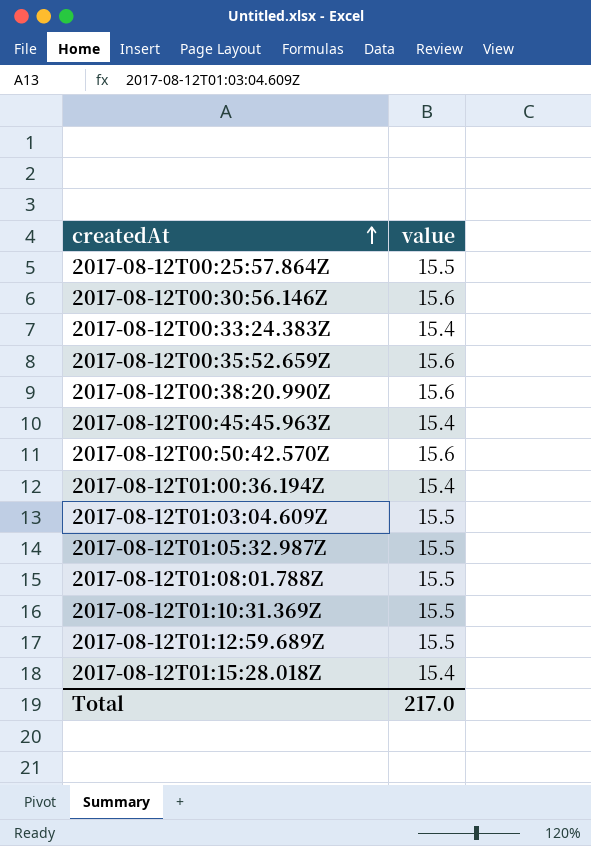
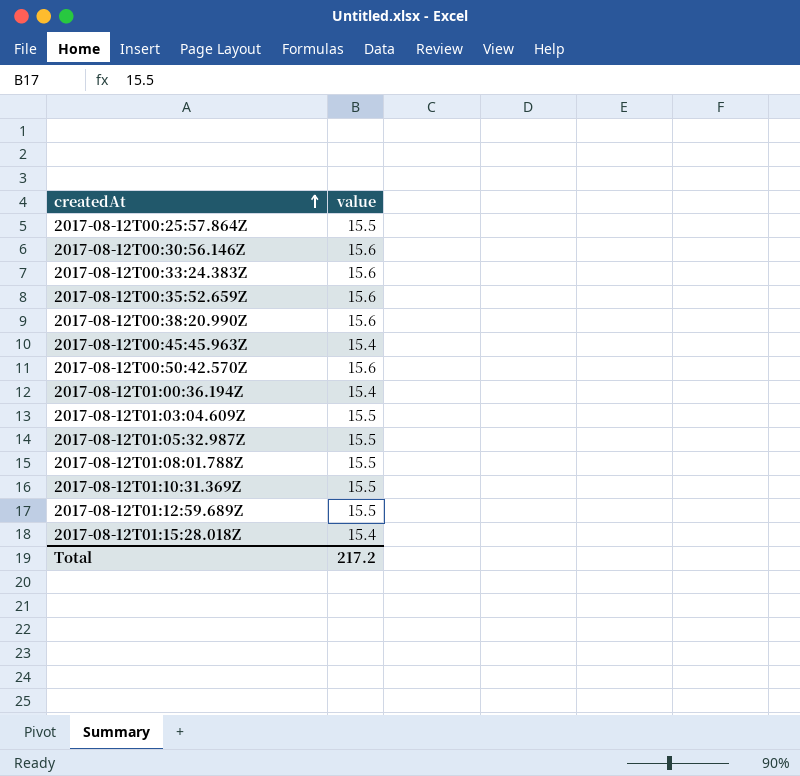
2017-08-12T00:33:24.383Z | value: 15.4 -> 15.6
Total | value: 217.0 -> 217.2

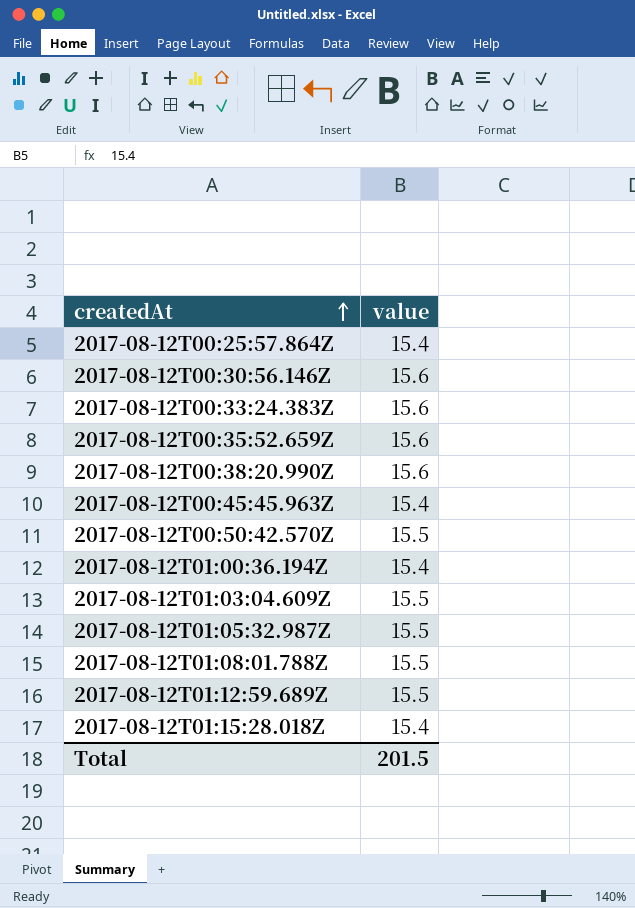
row 2017-08-12T01:10:31.369Z: 15.5 -> none
2017-08-12T00:25:57.864Z | value: 15.5 -> 15.4
2017-08-12T00:50:42.570Z | value: 15.6 -> 15.5
Total | value: 217.2 -> 201.5

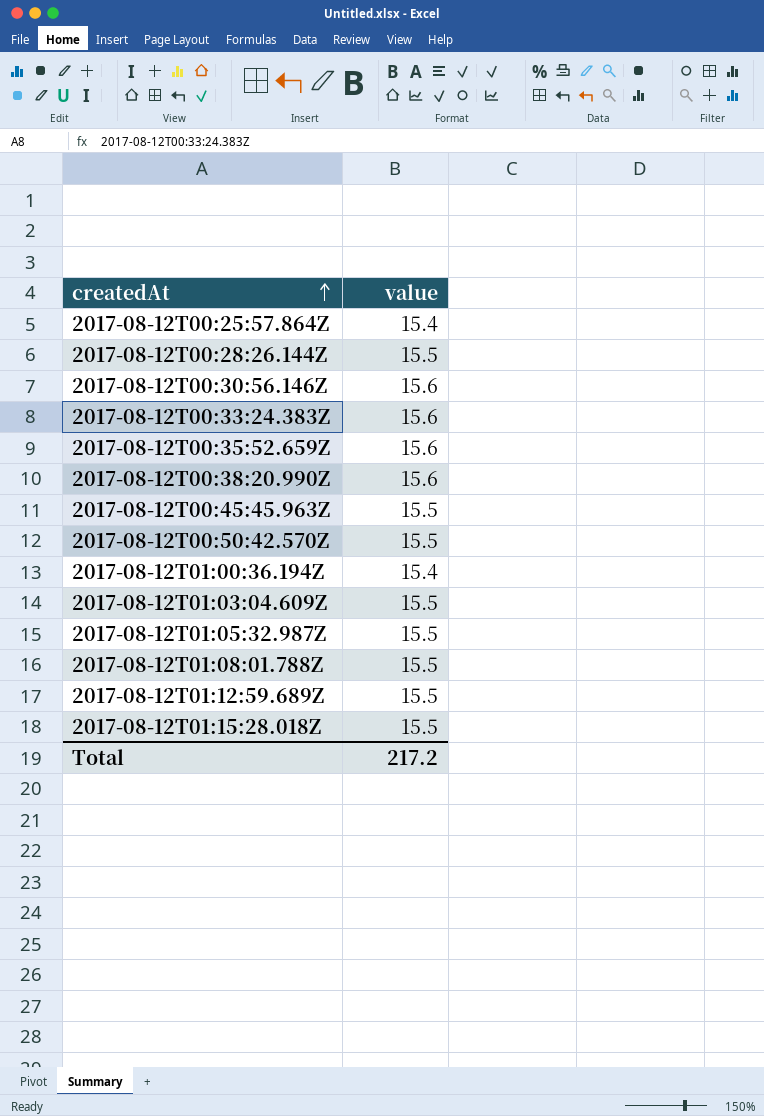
row 2017-08-12T00:28:26.144Z: none -> 15.5
2017-08-12T00:45:45.963Z | value: 15.4 -> 15.5
2017-08-12T01:15:28.018Z | value: 15.4 -> 15.5
Total | value: 201.5 -> 217.2

